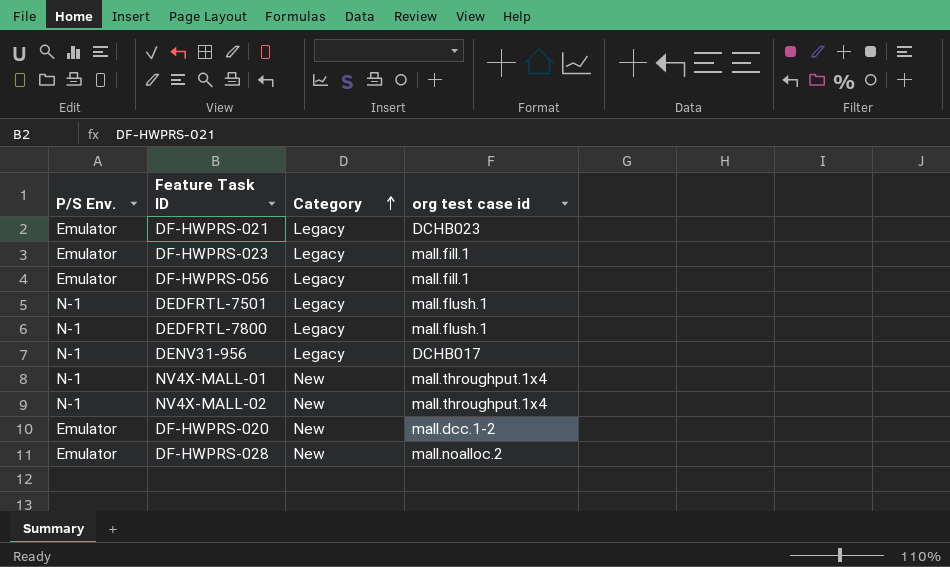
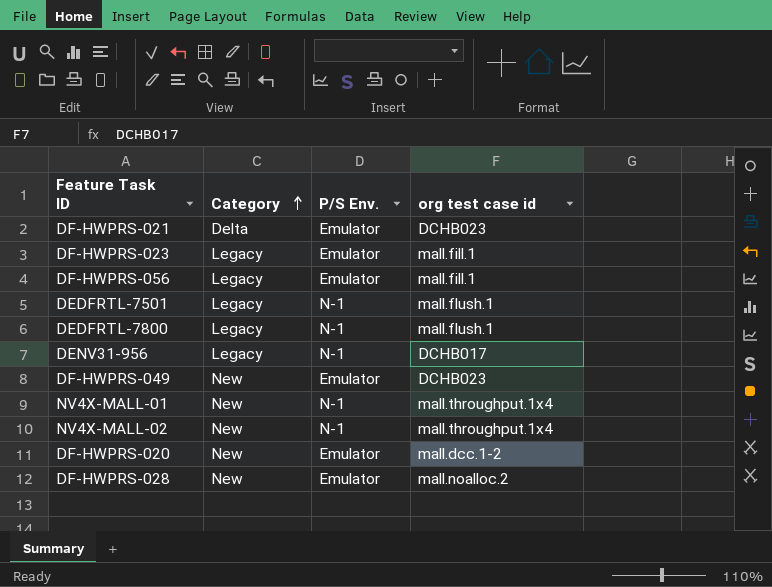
column P/S Env. | position: 1 -> 3
DF-HWPRS-021 | Category: Legacy -> Delta
row DF-HWPRS-049: none -> New | Emulator | DCHB023

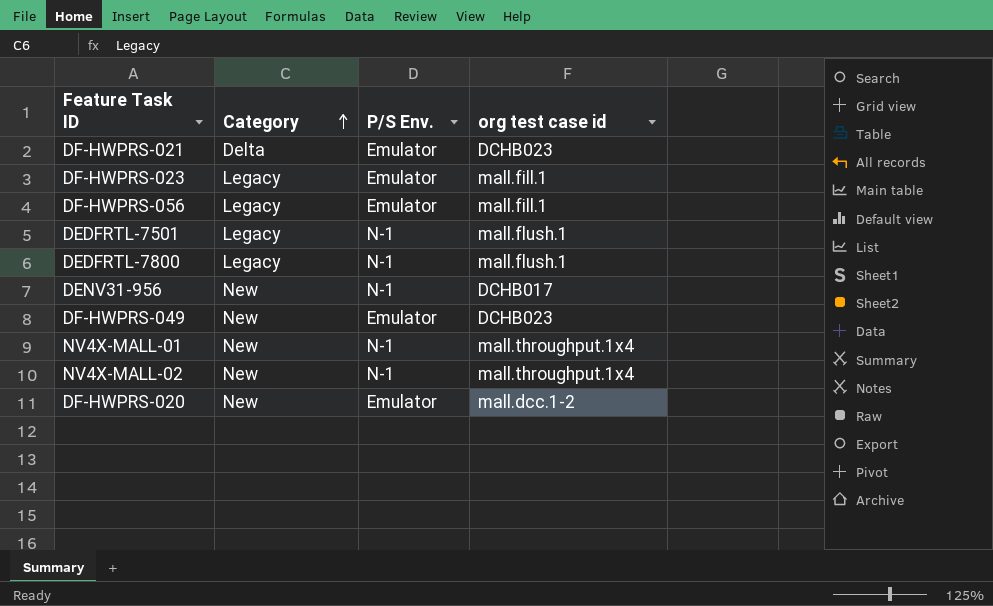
row DF-HWPRS-028: New | Emulator | mall.noalloc.2 -> none
DENV31-956 | Category: Legacy -> New

